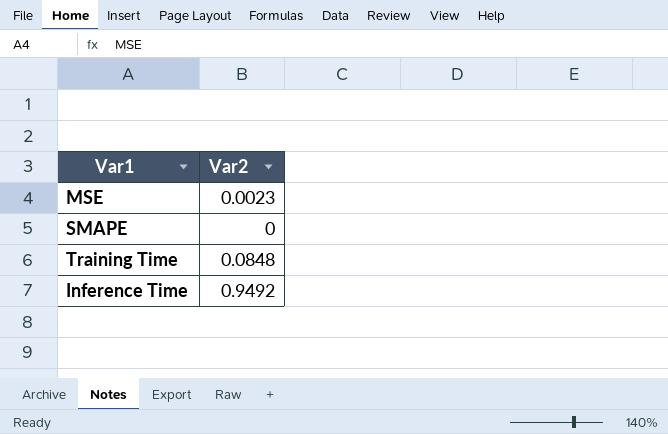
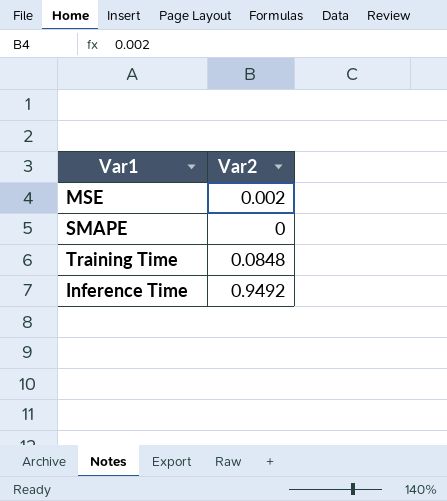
MSE | Var2: 0.0023 -> 0.002

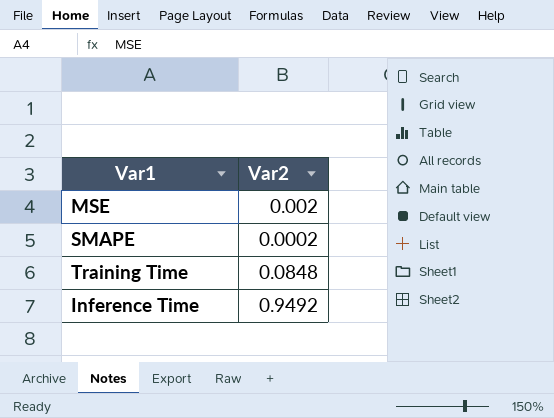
SMAPE | Var2: 0 -> 0.0002

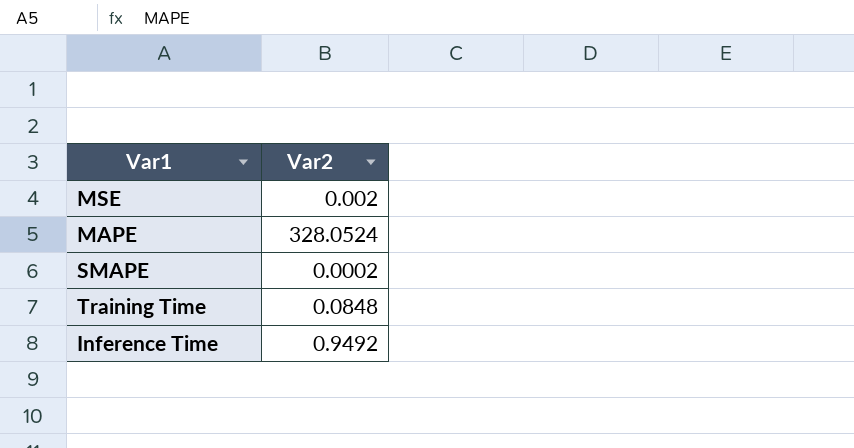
row MAPE: none -> 328.0524

